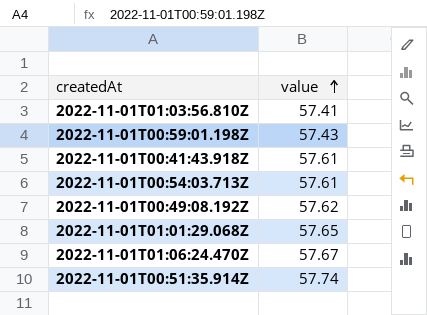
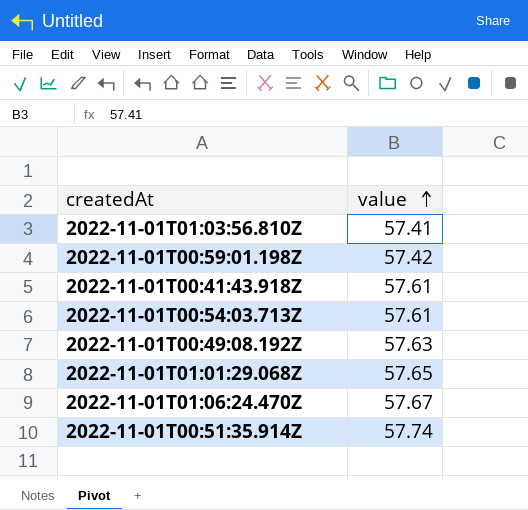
2022-11-01T00:59:01.198Z | value: 57.43 -> 57.42
2022-11-01T00:49:08.192Z | value: 57.62 -> 57.63

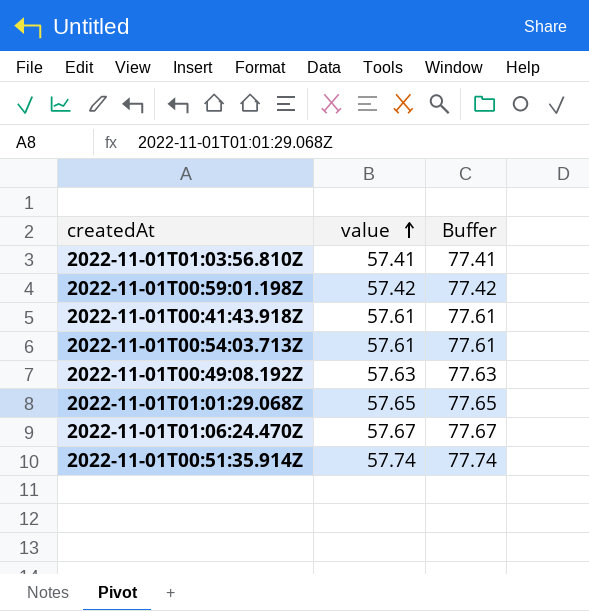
column Buffer | formula: none -> [value] + 20

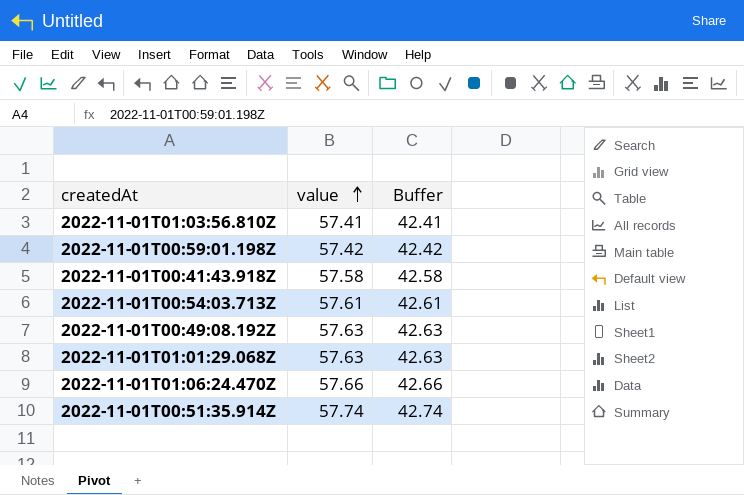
column Buffer | formula: [value] + 20 -> [value] - 15
2022-11-01T00:41:43.918Z | value: 57.61 -> 57.58
2022-11-01T01:01:29.068Z | value: 57.65 -> 57.63
2022-11-01T01:06:24.470Z | value: 57.67 -> 57.66

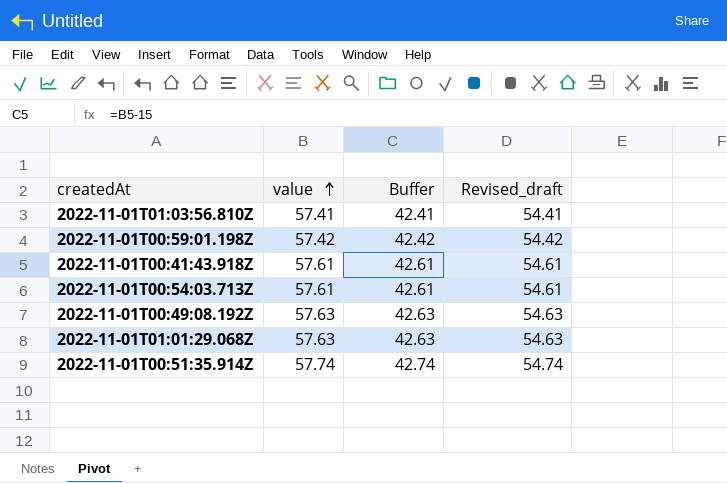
column Revised_draft | formula: none -> [value] - 3
row 2022-11-01T01:06:24.470Z: 57.66 | 42.66 -> none
2022-11-01T00:41:43.918Z | value: 57.58 -> 57.61
2022-11-01T00:41:43.918Z | Buffer: 42.58 -> 42.61

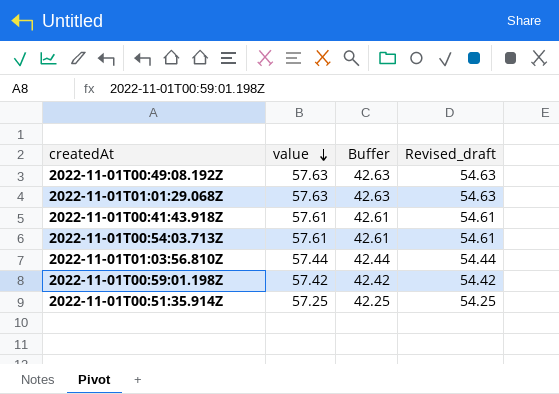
row order: value ascending -> value descending
2022-11-01T01:03:56.810Z | value: 57.41 -> 57.44
2022-11-01T01:03:56.810Z | Buffer: 42.41 -> 42.44
2022-11-01T01:03:56.810Z | Revised_draft: 54.41 -> 54.44
2022-11-01T00:51:35.914Z | value: 57.74 -> 57.25
2022-11-01T00:51:35.914Z | Buffer: 42.74 -> 42.25
2022-11-01T00:51:35.914Z | Revised_draft: 54.74 -> 54.25

